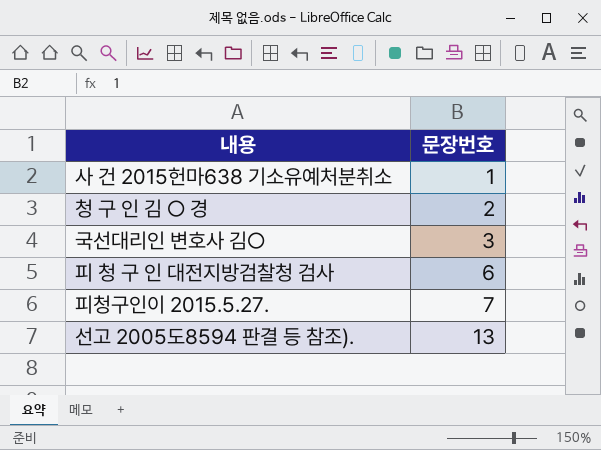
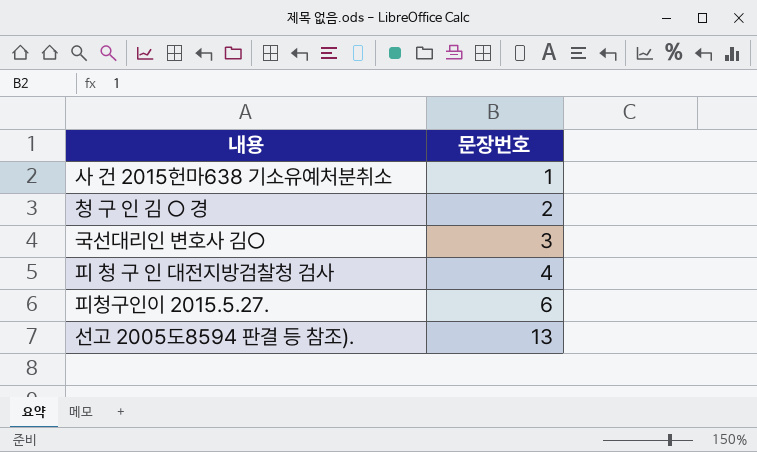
피 청 구 인 대전지방검찰청 검사 | 문장번호: 6 -> 4
피청구인이 2015.5.27. | 문장번호: 7 -> 6

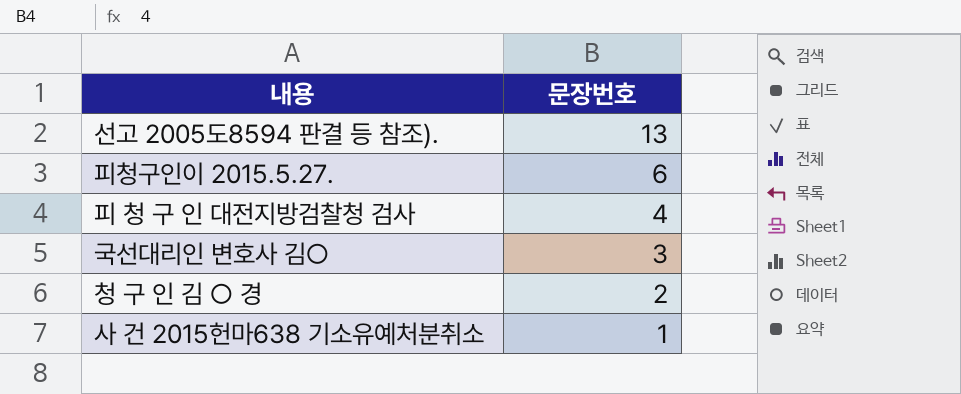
row order: 문장번호 ascending -> 문장번호 descending

